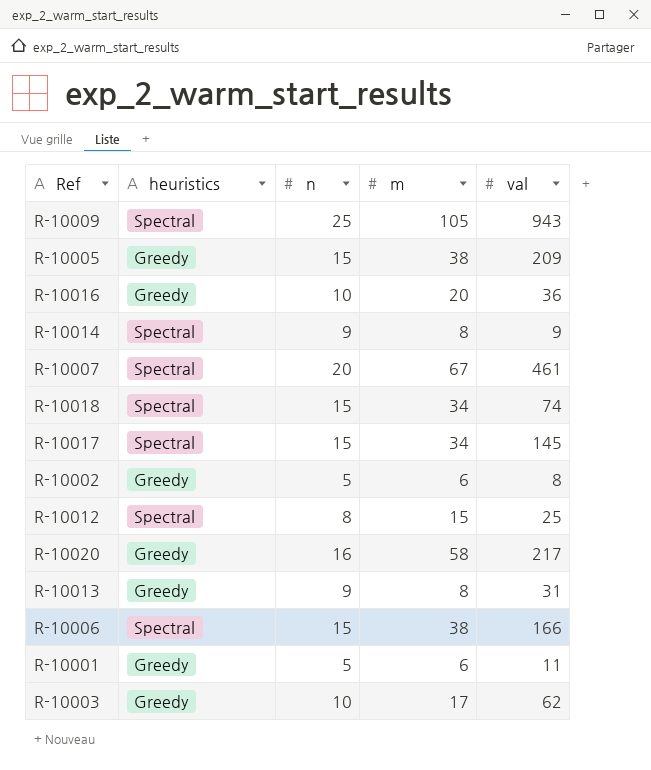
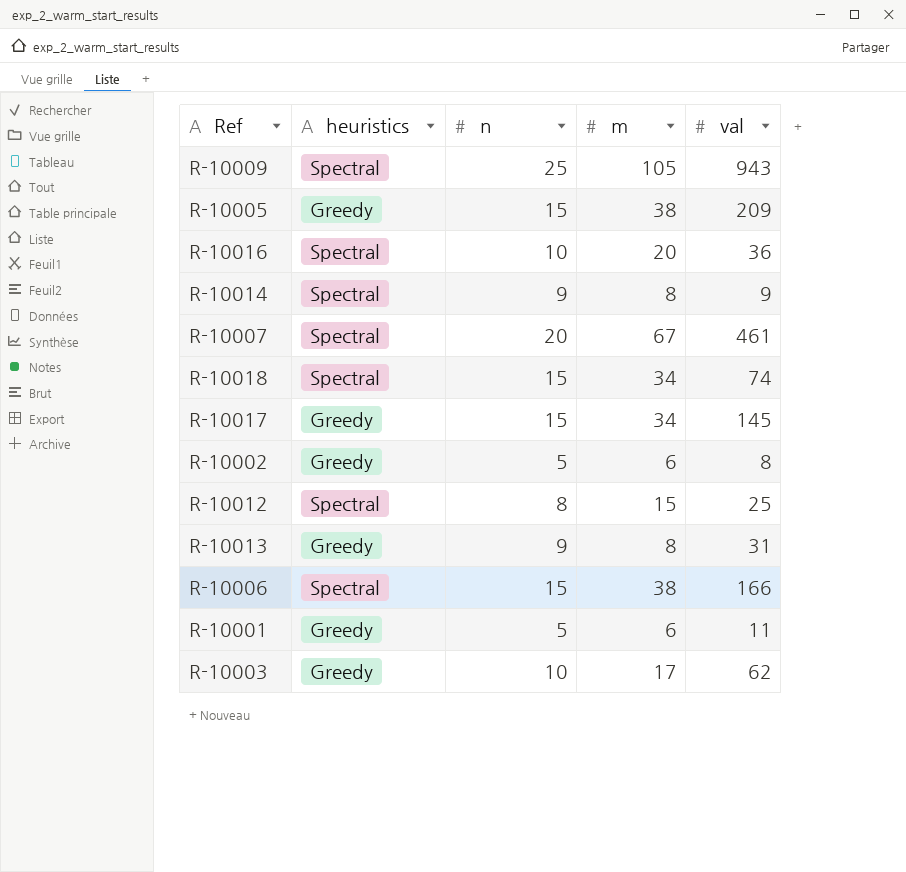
row R-10020: Greedy | 16 | 58 | 217 -> none
R-10016 | heuristics: Greedy -> Spectral
R-10017 | heuristics: Spectral -> Greedy

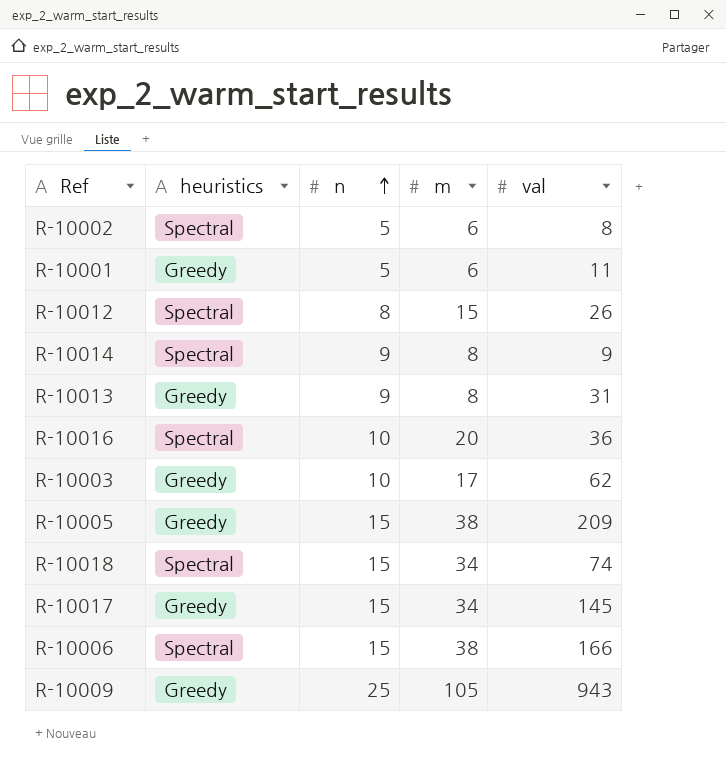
row order: none -> n ascending
row R-10007: Spectral | 20 | 67 | 461 -> none
R-10002 | heuristics: Greedy -> Spectral
R-10012 | val: 25 -> 26
R-10009 | heuristics: Spectral -> Greedy

